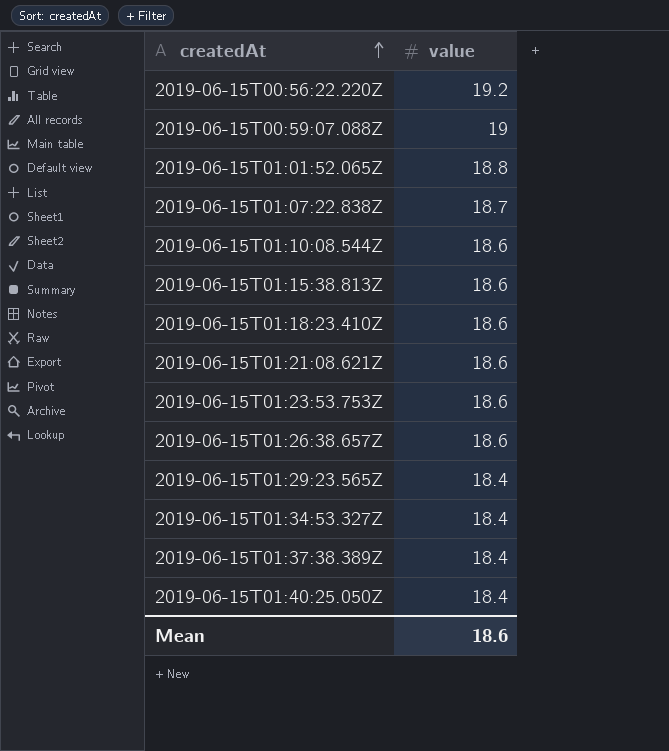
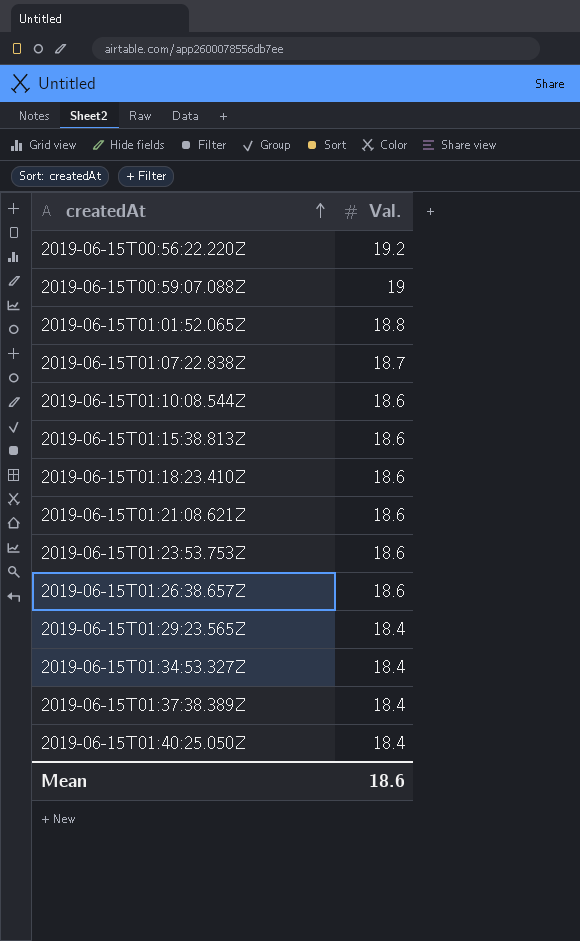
column name: value -> Val.

